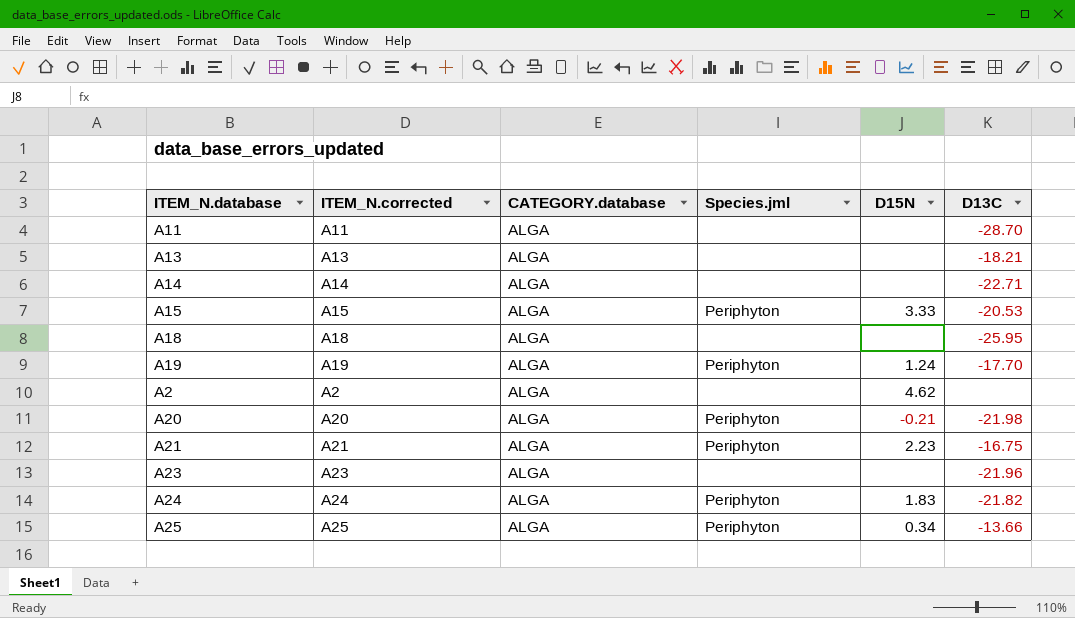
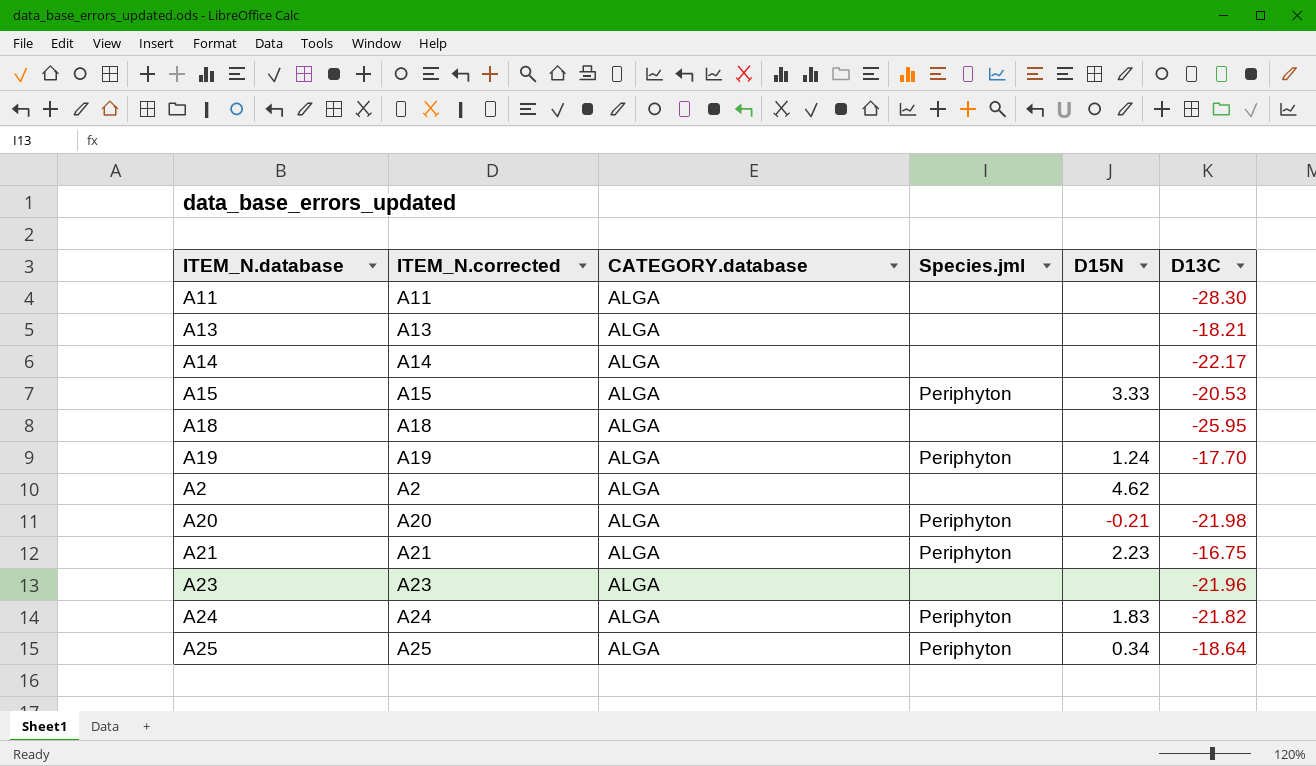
A11 | D13C: -28.70 -> -28.30
A14 | D13C: -22.71 -> -22.17
A25 | D13C: -13.66 -> -18.64

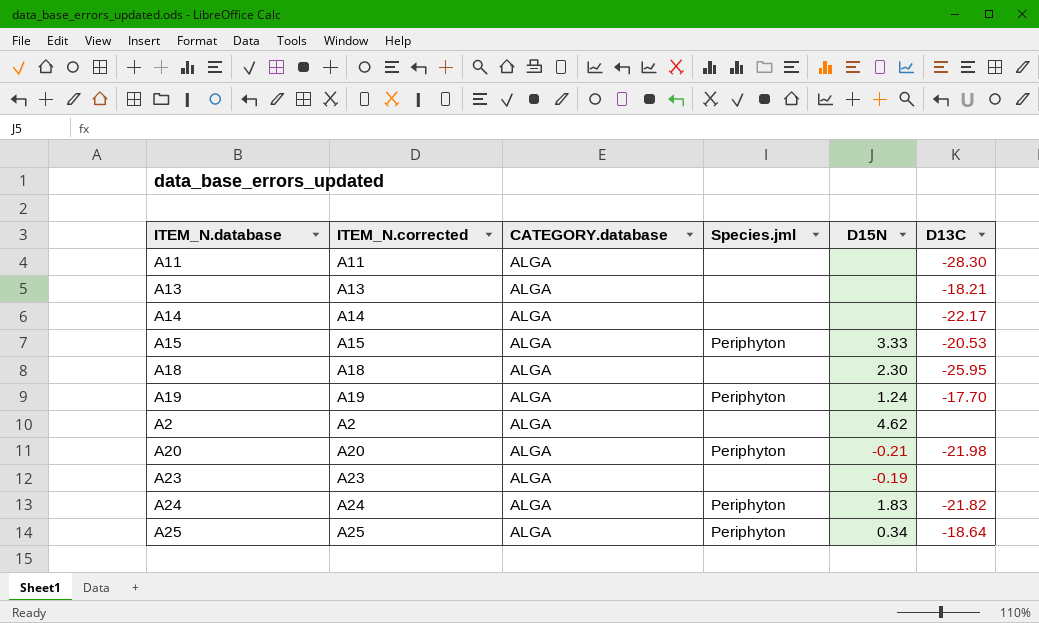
row A21: A21 | ALGA | Periphyton | 2.23 | -16.75 -> none
A18 | D15N: none -> 2.30
A23 | D15N: none -> -0.19
A23 | D13C: -21.96 -> none

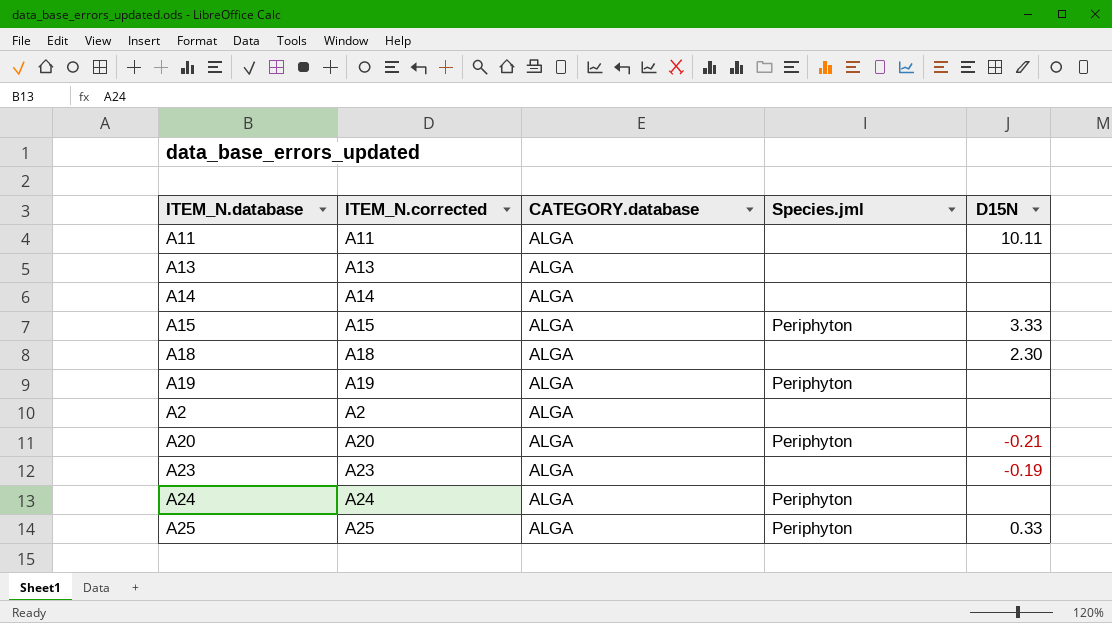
column D13C | position: 6 -> none
A11 | D15N: none -> 10.11
A19 | D15N: 1.24 -> none
A2 | D15N: 4.62 -> none
A24 | D15N: 1.83 -> none
A25 | D15N: 0.34 -> 0.33

